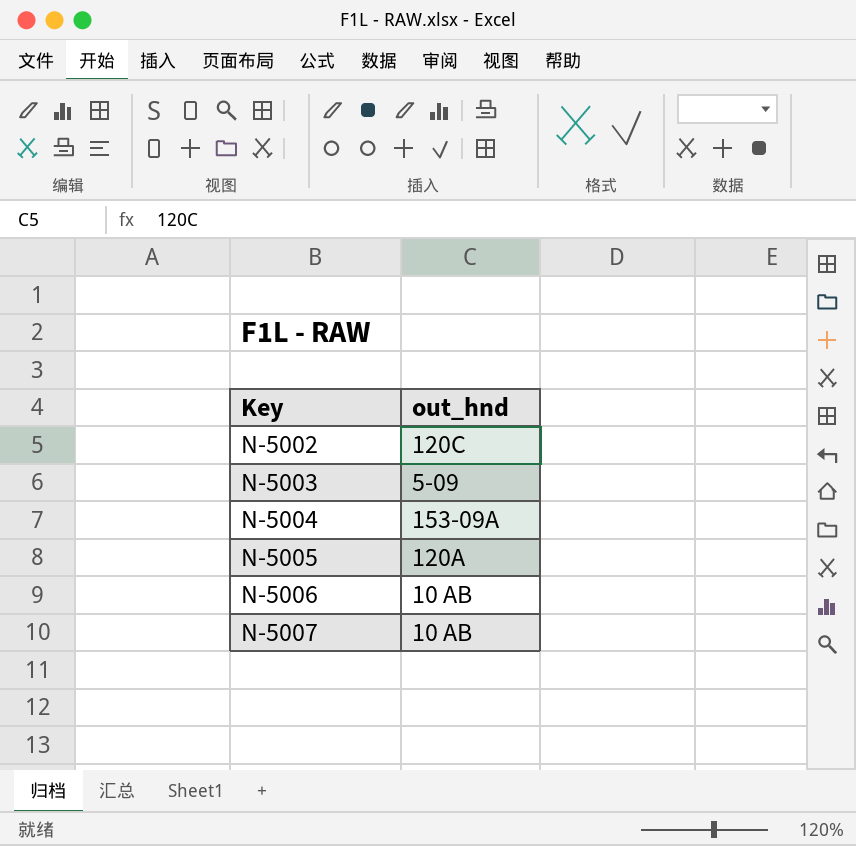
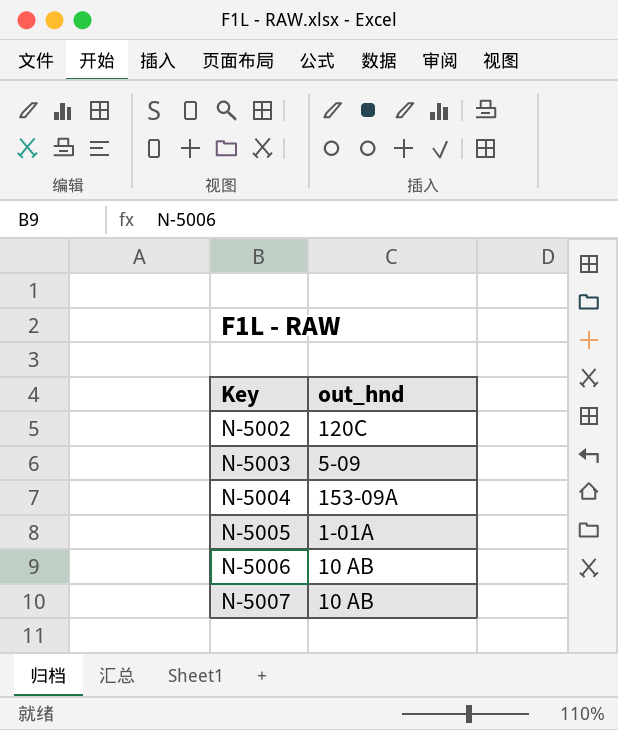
N-5005 | out_hnd: 120A -> 1-01A

